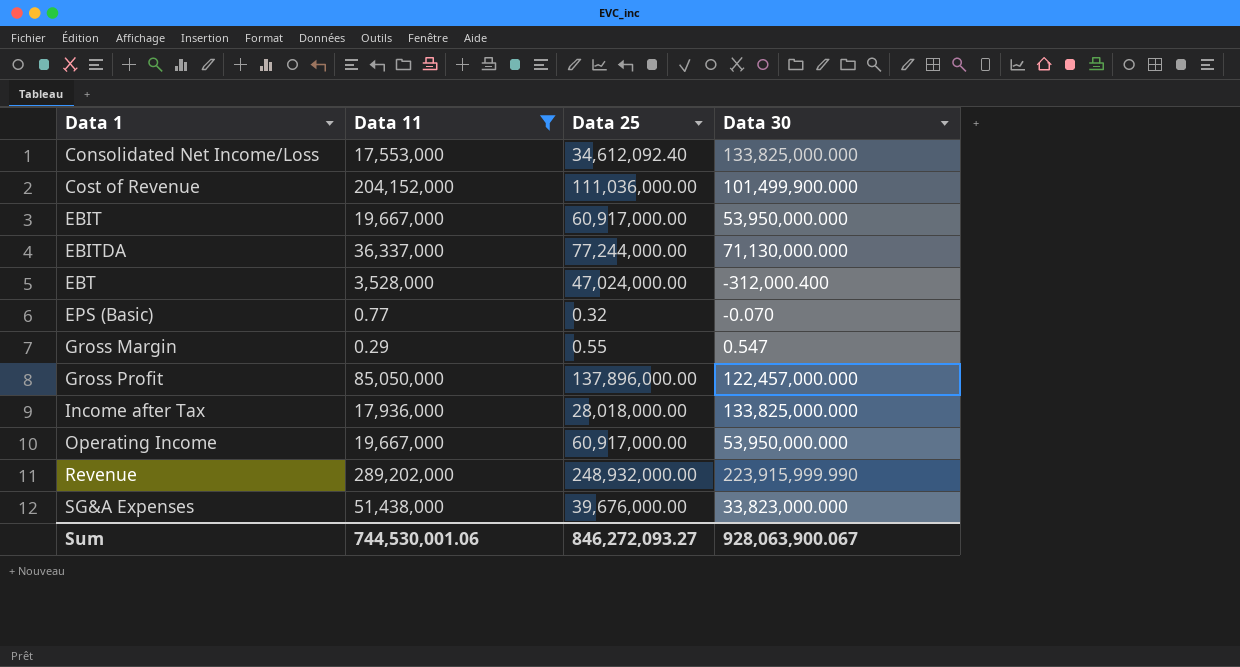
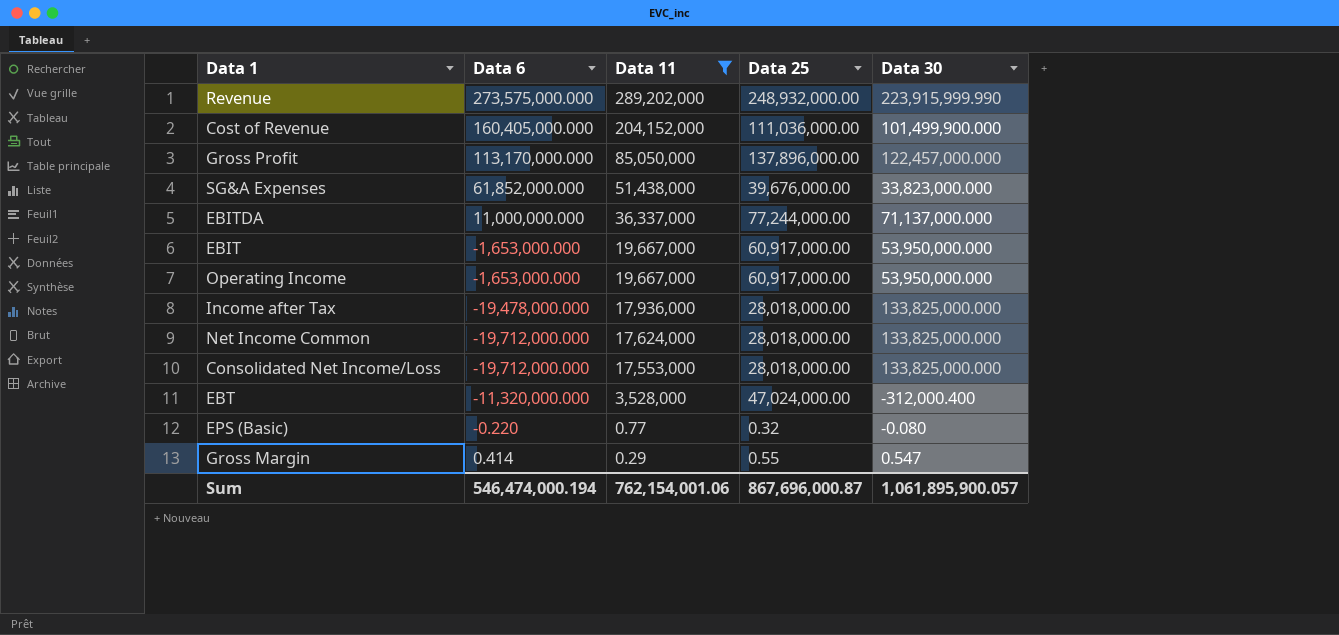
row order: Data 1 ascending -> Data 11 descending
column Data 6 | position: none -> 2
EBITDA | Data 30: 71,130,000.000 -> 71,137,000.000
row Net Income Common: none -> -19,712,000.000 | 17,624,000 | 28,018,000.00 | 133,825,000.000
Consolidated Net Income/Loss | Data 25: 34,612,092.40 -> 28,018,000.00
EPS (Basic) | Data 30: -0.070 -> -0.080
Sum | Data 11: 744,530,001.06 -> 762,154,001.06
Sum | Data 25: 846,272,093.27 -> 867,696,000.87
Sum | Data 30: 928,063,900.067 -> 1,061,895,900.057

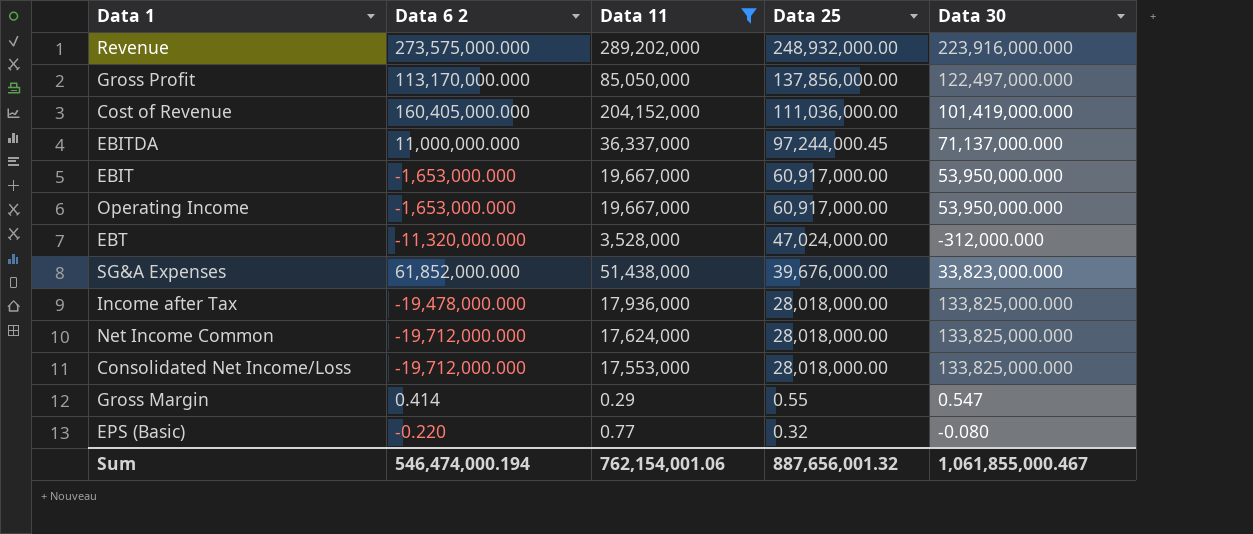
row order: Data 11 descending -> Data 25 descending
column name: Data 6 -> Data 6 2
Revenue | Data 30: 223,915,999.990 -> 223,916,000.000
Gross Profit | Data 25: 137,896,000.00 -> 137,856,000.00
Gross Profit | Data 30: 122,457,000.000 -> 122,497,000.000
Cost of Revenue | Data 30: 101,499,900.000 -> 101,419,000.000
EBITDA | Data 25: 77,244,000.00 -> 97,244,000.45
EBT | Data 30: -312,000.400 -> -312,000.000
Sum | Data 25: 867,696,000.87 -> 887,656,001.32
Sum | Data 30: 1,061,895,900.057 -> 1,061,855,000.467

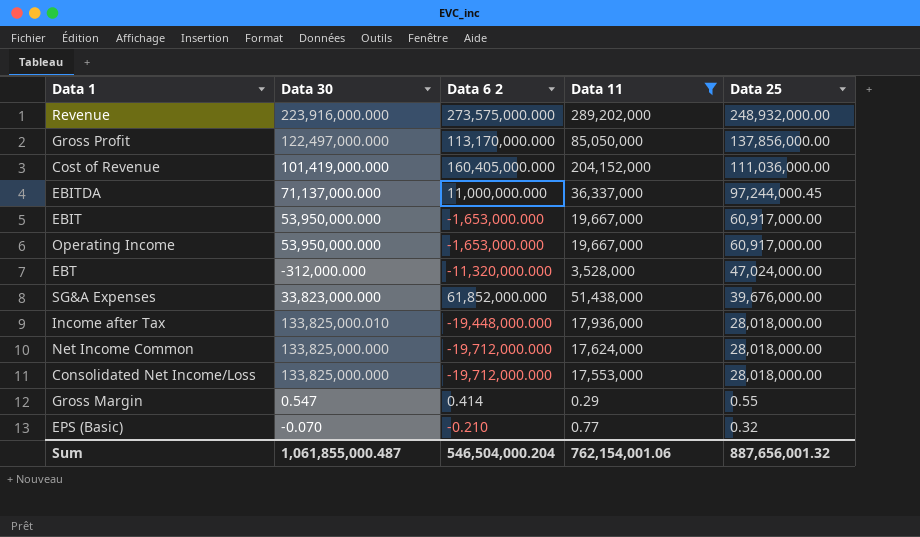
column Data 30 | position: 5 -> 2
Income after Tax | Data 30: 133,825,000.000 -> 133,825,000.010
Income after Tax | Data 6 2: -19,478,000.000 -> -19,448,000.000
EPS (Basic) | Data 30: -0.080 -> -0.070
EPS (Basic) | Data 6 2: -0.220 -> -0.210
Sum | Data 30: 1,061,855,000.467 -> 1,061,855,000.487
Sum | Data 6 2: 546,474,000.194 -> 546,504,000.204

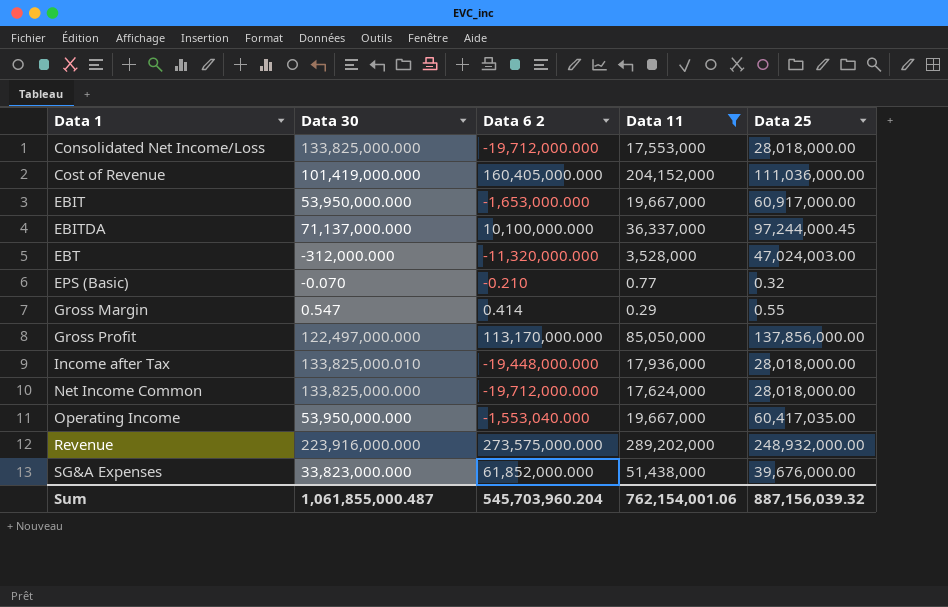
row order: Data 25 descending -> Data 1 ascending
EBITDA | Data 6 2: 11,000,000.000 -> 10,100,000.000
EBT | Data 25: 47,024,000.00 -> 47,024,003.00
Operating Income | Data 6 2: -1,653,000.000 -> -1,553,040.000
Operating Income | Data 25: 60,917,000.00 -> 60,417,035.00
Sum | Data 6 2: 546,504,000.204 -> 545,703,960.204
Sum | Data 25: 887,656,001.32 -> 887,156,039.32

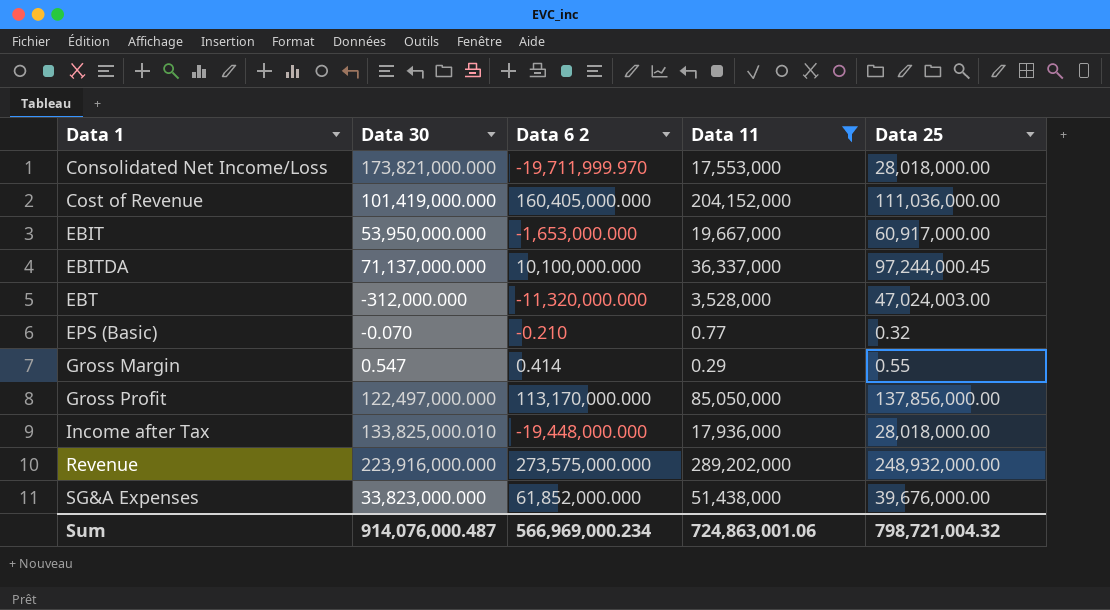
row Net Income Common: 133,825,000.000 | -19,712,000.000 | 17,624,000 | 28,018,000.00 -> none
row Operating Income: 53,950,000.000 | -1,553,040.000 | 19,667,000 | 60,417,035.00 -> none
Consolidated Net Income/Loss | Data 30: 133,825,000.000 -> 173,821,000.000
Consolidated Net Income/Loss | Data 6 2: -19,712,000.000 -> -19,711,999.970
Sum | Data 30: 1,061,855,000.487 -> 914,076,000.487
Sum | Data 6 2: 545,703,960.204 -> 566,969,000.234
Sum | Data 11: 762,154,001.06 -> 724,863,001.06
Sum | Data 25: 887,156,039.32 -> 798,721,004.32

